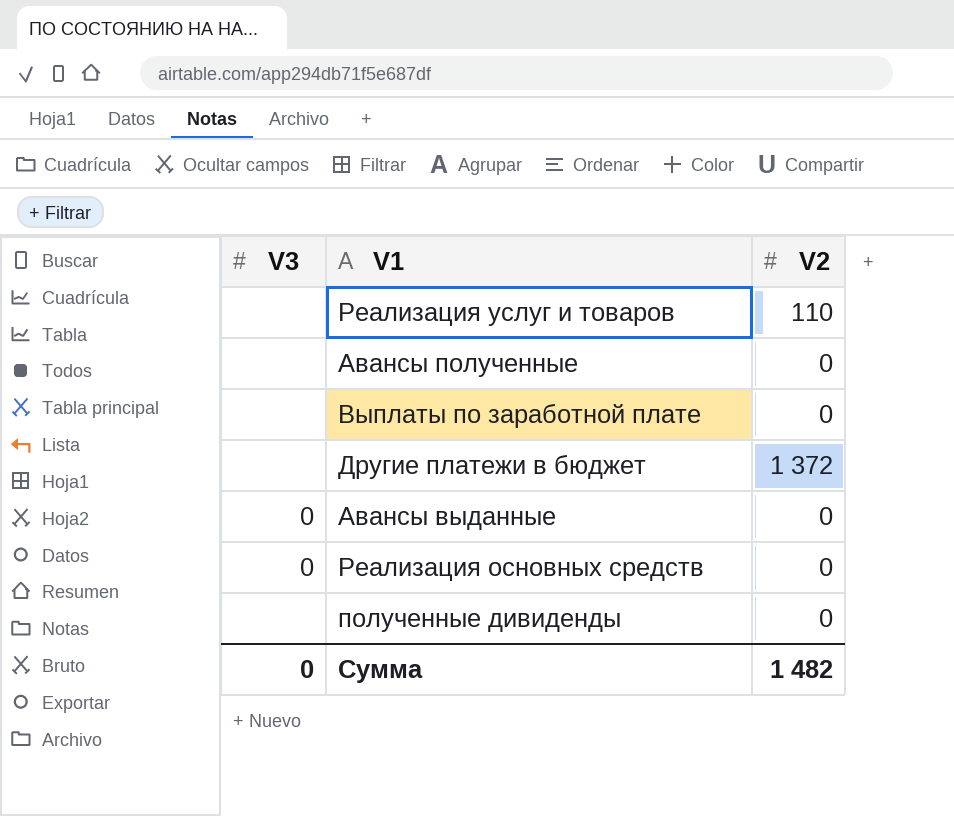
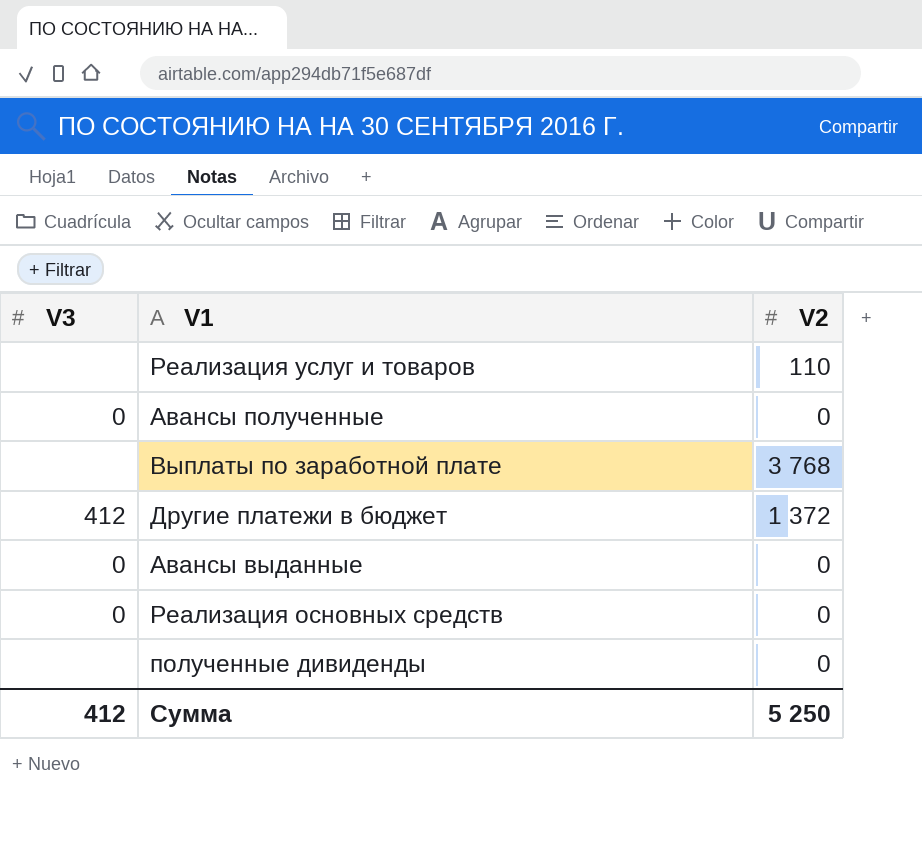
Авансы полученные | V3: none -> 0
Выплаты по заработной плате | V2: 0 -> 3 768
Другие платежи в бюджет | V3: none -> 412
Сумма | V3: 0 -> 412
Сумма | V2: 1 482 -> 5 250

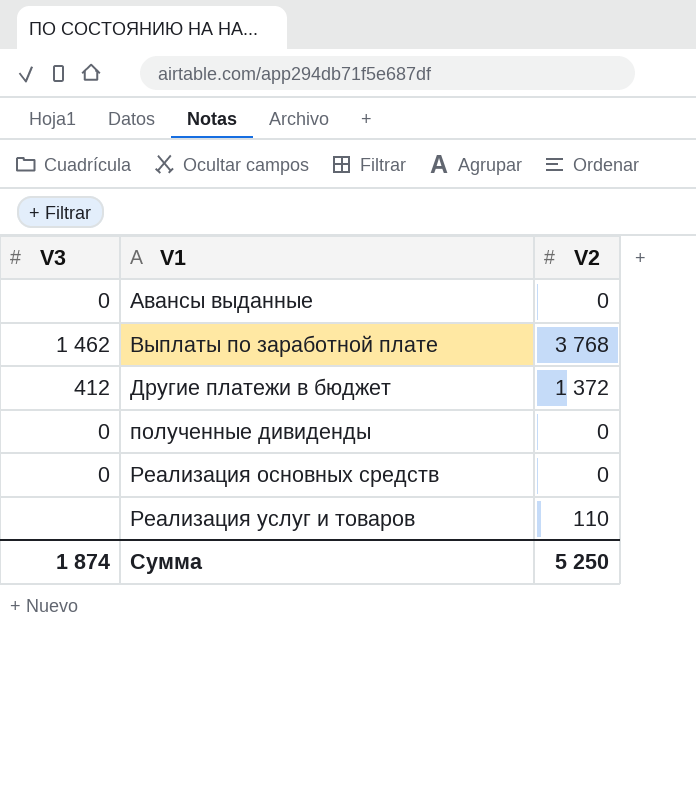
row order: none -> V1 ascending
row Авансы полученные: 0 | 0 -> none
Выплаты по заработной плате | V3: none -> 1 462
полученные дивиденды | V3: none -> 0
Сумма | V3: 412 -> 1 874

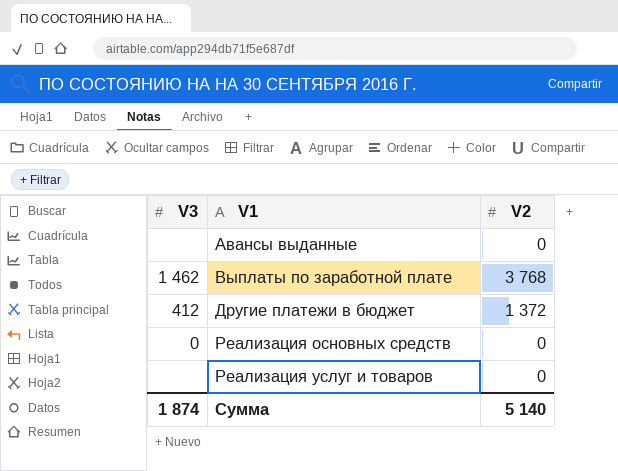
row полученные дивиденды: 0 | 0 -> none
Авансы выданные | V3: 0 -> none
Реализация услуг и товаров | V2: 110 -> 0
Сумма | V2: 5 250 -> 5 140

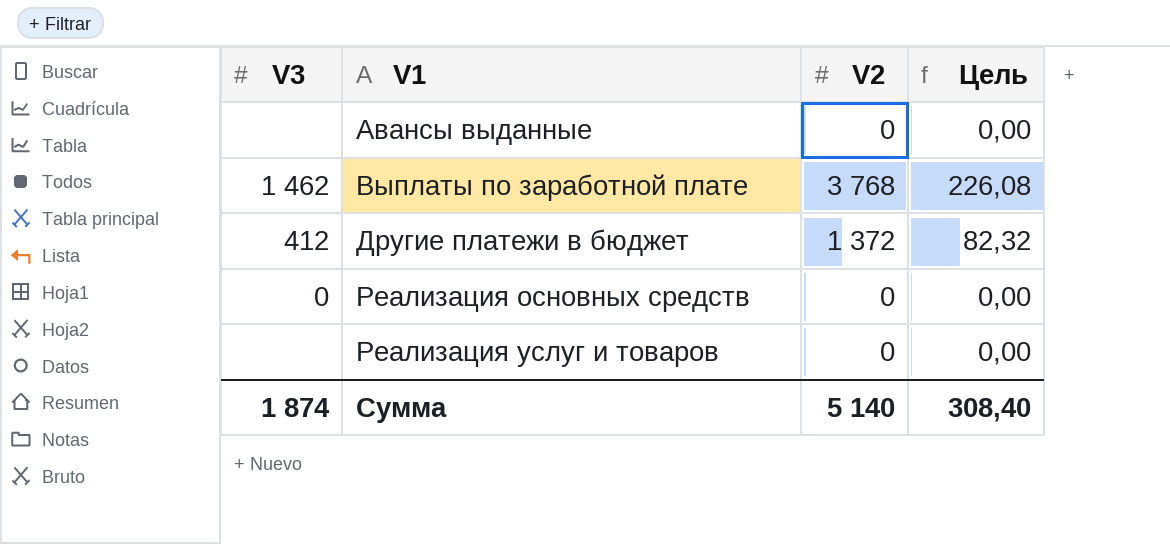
column Цель | formula: none -> [V2] * 0,06

